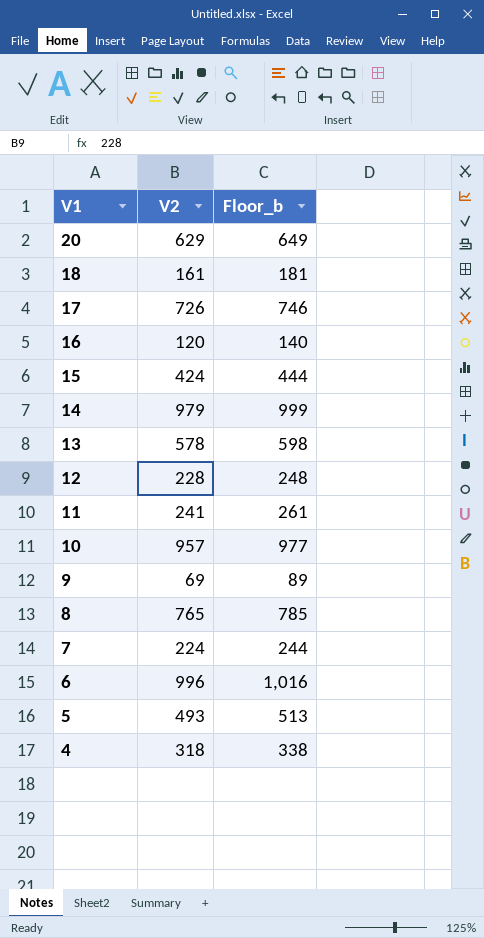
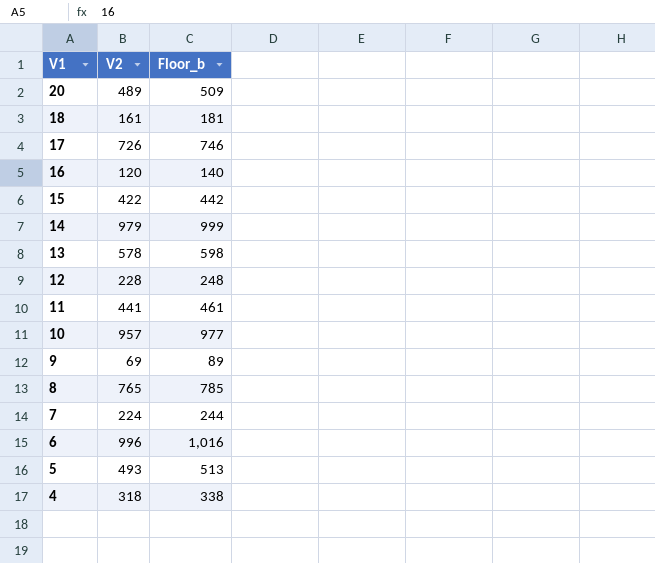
20 | V2: 629 -> 489
20 | Floor_b: 649 -> 509
15 | V2: 424 -> 422
15 | Floor_b: 444 -> 442
11 | V2: 241 -> 441
11 | Floor_b: 261 -> 461

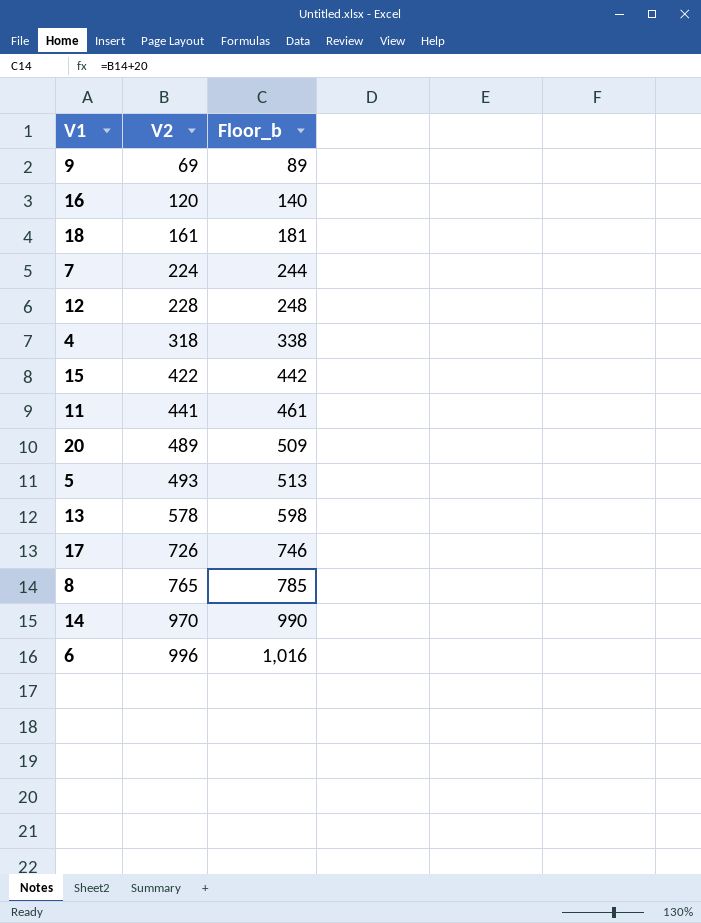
row order: V1 descending -> V2 ascending
row 10: 957 | 977 -> none
14 | V2: 979 -> 970
14 | Floor_b: 999 -> 990

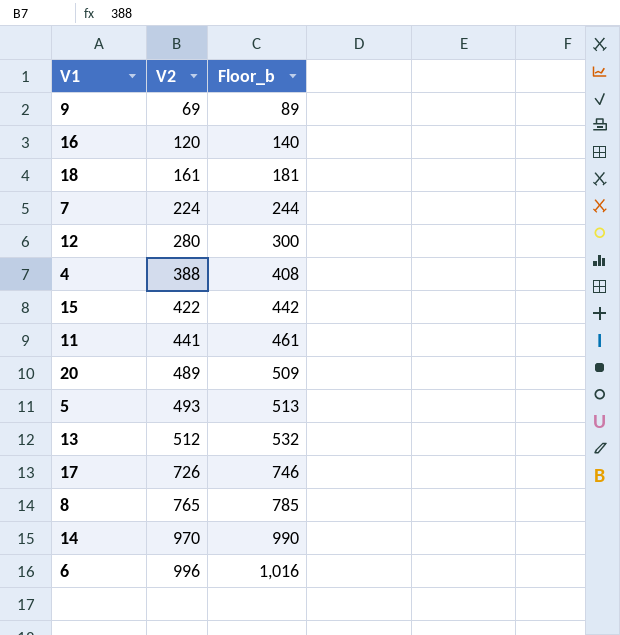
12 | V2: 228 -> 280
12 | Floor_b: 248 -> 300
4 | V2: 318 -> 388
4 | Floor_b: 338 -> 408
13 | V2: 578 -> 512
13 | Floor_b: 598 -> 532

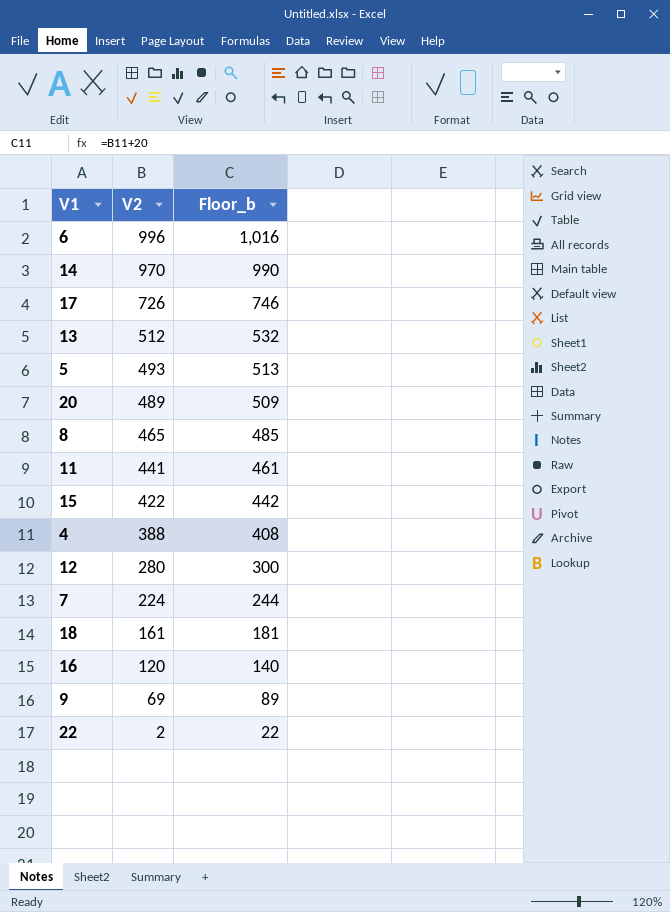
row order: V2 ascending -> V2 descending
8 | V2: 765 -> 465
8 | Floor_b: 785 -> 485
row 22: none -> 2 | 22

